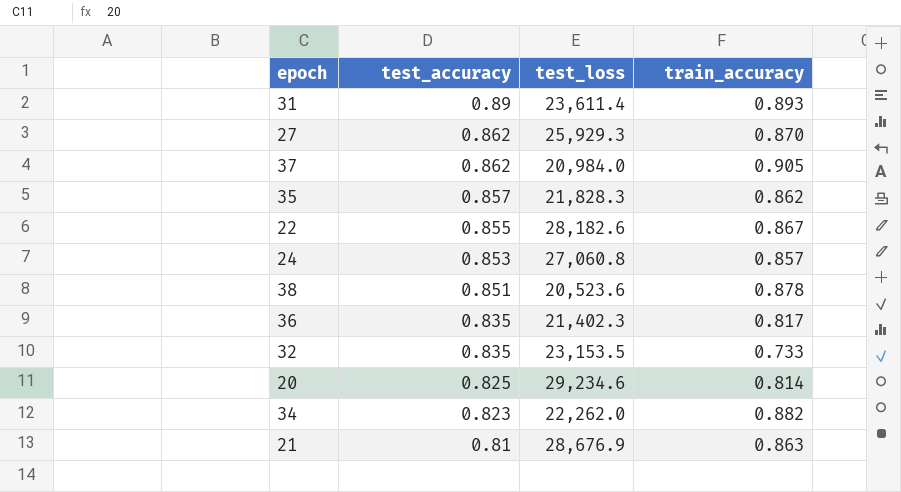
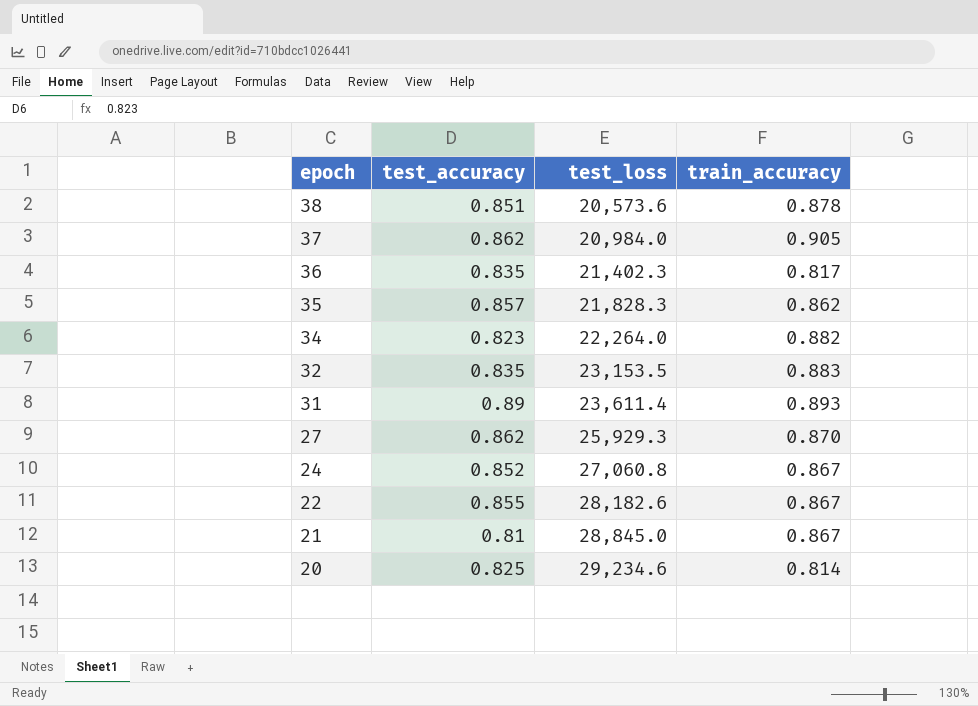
row order: test_accuracy descending -> epoch descending
38 | test_loss: 20,523.6 -> 20,573.6
34 | test_loss: 22,262.0 -> 22,264.0
32 | train_accuracy: 0.733 -> 0.883
24 | test_accuracy: 0.853 -> 0.852
24 | train_accuracy: 0.857 -> 0.867
21 | test_loss: 28,676.9 -> 28,845.0
21 | train_accuracy: 0.863 -> 0.867

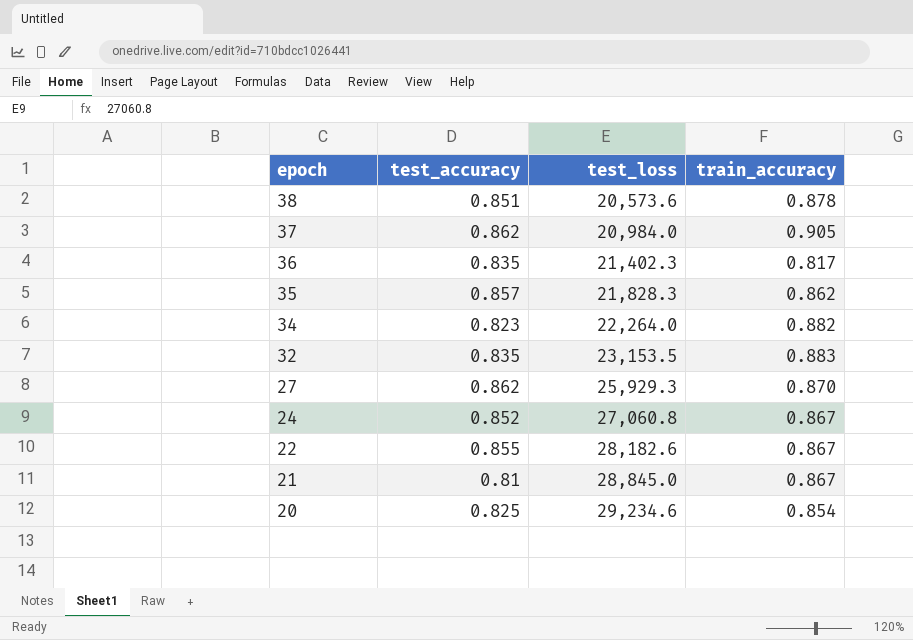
row 31: 0.89 | 23,611.4 | 0.893 -> none
20 | train_accuracy: 0.814 -> 0.854

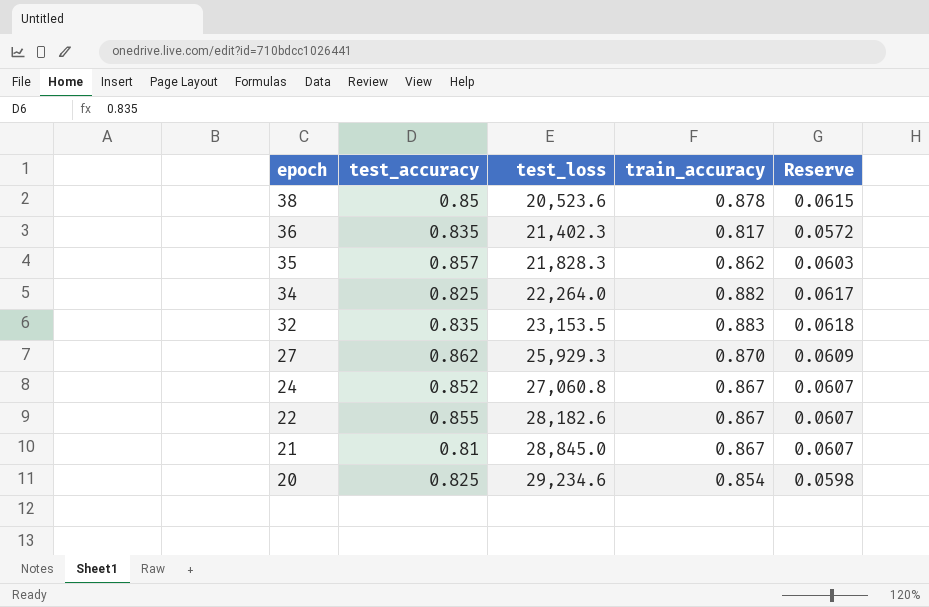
column Reserve | formula: none -> [train_accuracy] * 0.07
row 37: 0.862 | 20,984.0 | 0.905 -> none
38 | test_accuracy: 0.851 -> 0.85
38 | test_loss: 20,573.6 -> 20,523.6
34 | test_accuracy: 0.823 -> 0.825

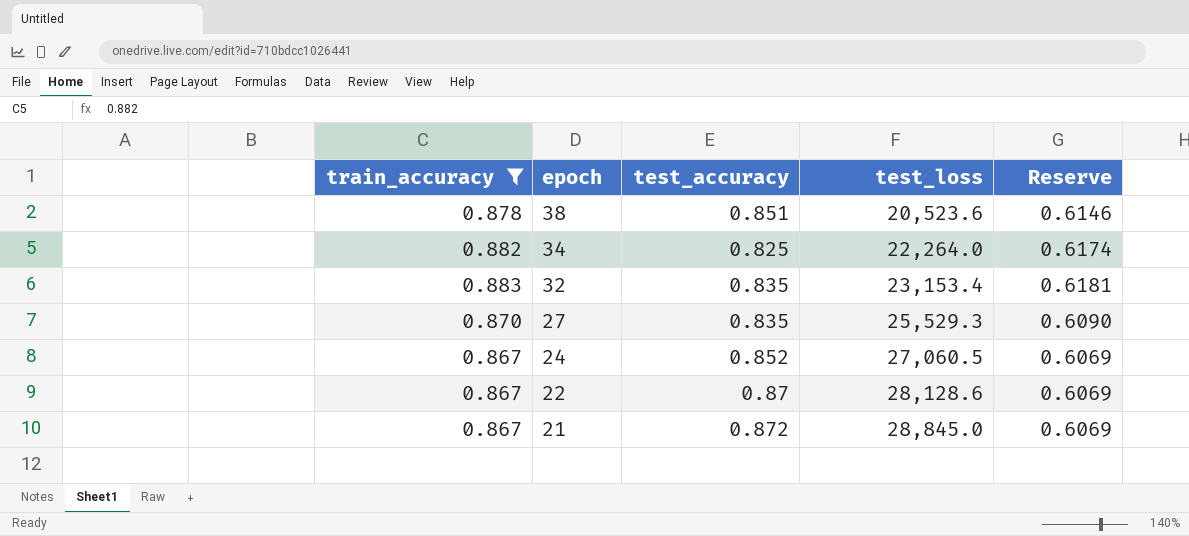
filter: none -> train_accuracy >= 0.867
column train_accuracy | position: 4 -> 1
column Reserve | formula: [train_accuracy] * 0.07 -> [train_accuracy] * 0.7
38 | test_accuracy: 0.85 -> 0.851
32 | test_loss: 23,153.5 -> 23,153.4
27 | test_accuracy: 0.862 -> 0.835
27 | test_loss: 25,929.3 -> 25,529.3
24 | test_loss: 27,060.8 -> 27,060.5
22 | test_accuracy: 0.855 -> 0.87
22 | test_loss: 28,182.6 -> 28,128.6
21 | test_accuracy: 0.81 -> 0.872

